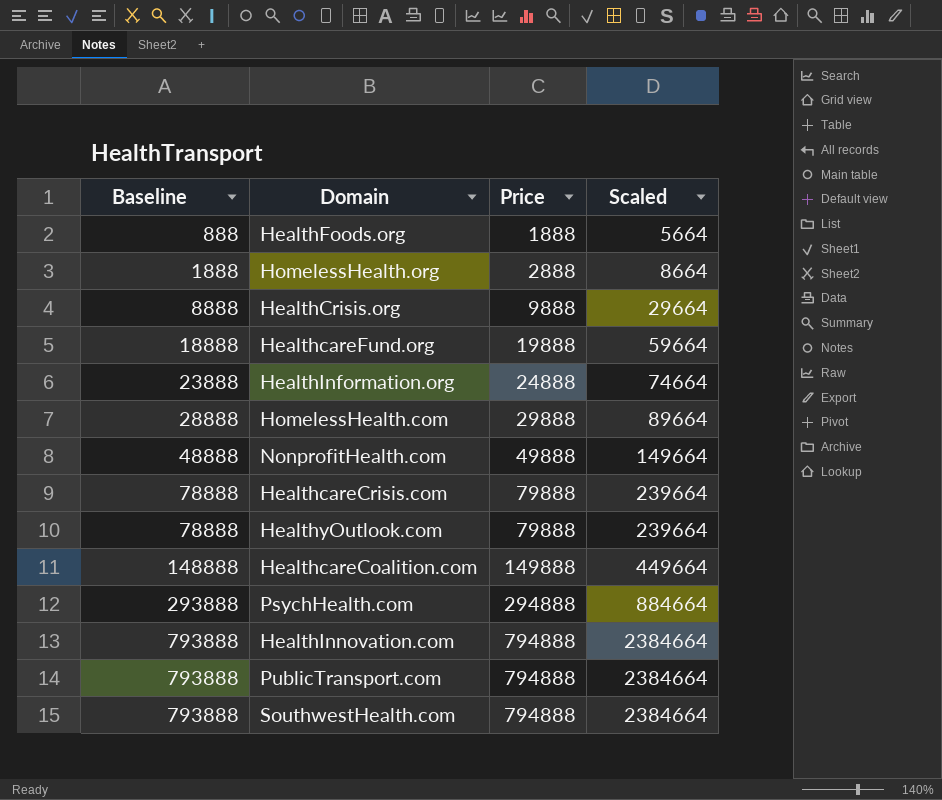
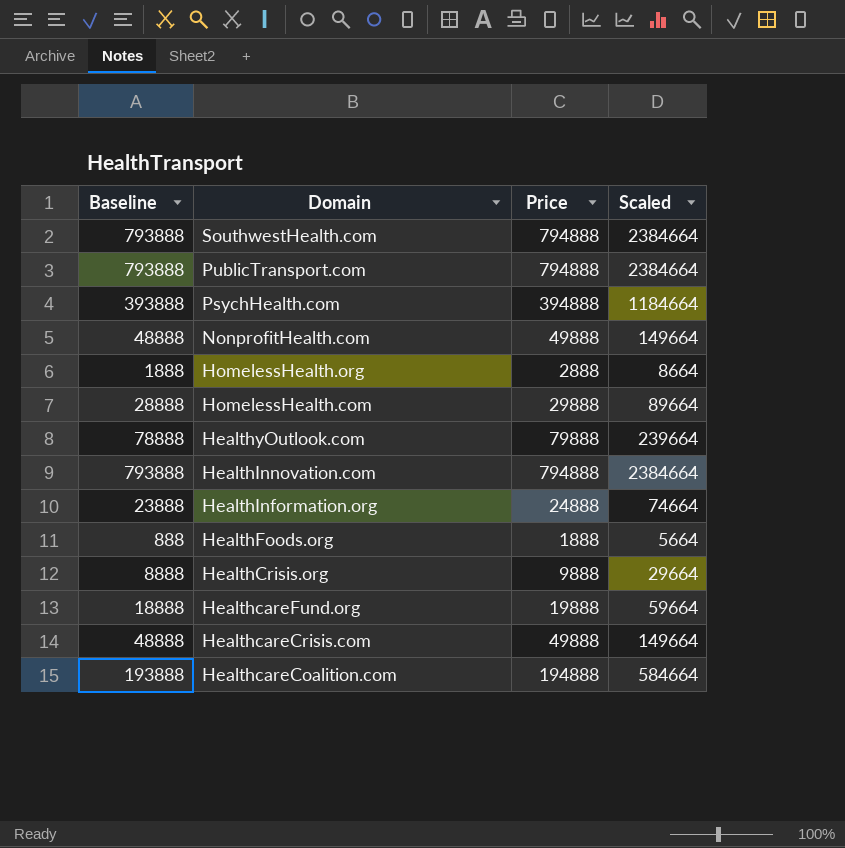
row order: Baseline ascending -> Domain descending
PsychHealth.com | Baseline: 293888 -> 393888
PsychHealth.com | Price: 294888 -> 394888
PsychHealth.com | Scaled: 884664 -> 1184664
HealthcareCrisis.com | Baseline: 78888 -> 48888
HealthcareCrisis.com | Price: 79888 -> 49888
HealthcareCrisis.com | Scaled: 239664 -> 149664
HealthcareCoalition.com | Baseline: 148888 -> 193888
HealthcareCoalition.com | Price: 149888 -> 194888
HealthcareCoalition.com | Scaled: 449664 -> 584664

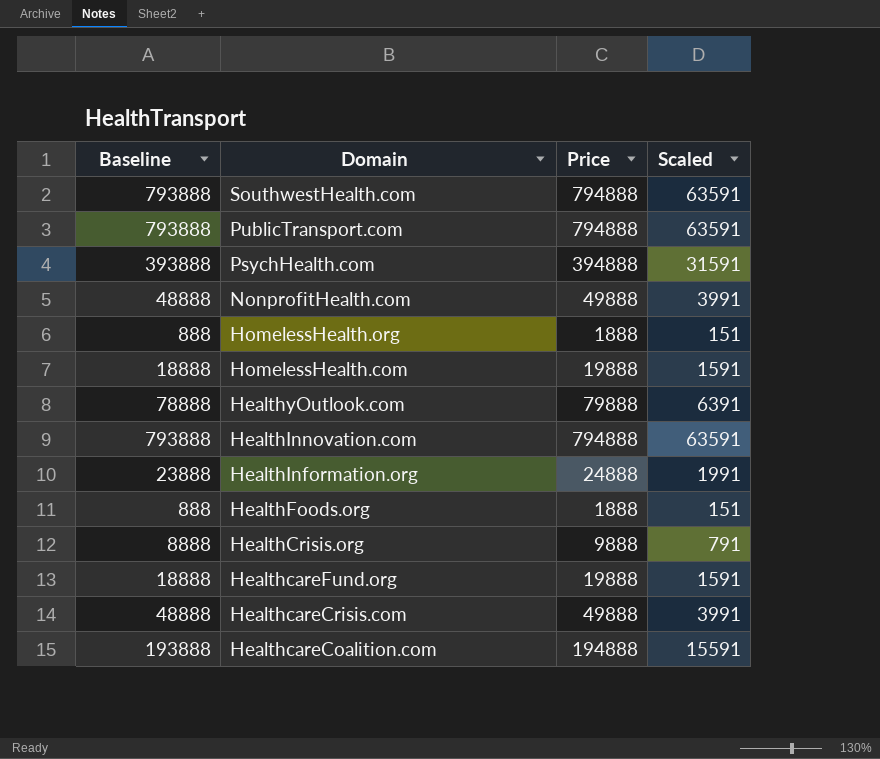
column Scaled | formula: [Price] * 3 -> [Price] * 0.08
HomelessHealth.org | Baseline: 1888 -> 888
HomelessHealth.org | Price: 2888 -> 1888
HomelessHealth.com | Baseline: 28888 -> 18888
HomelessHealth.com | Price: 29888 -> 19888

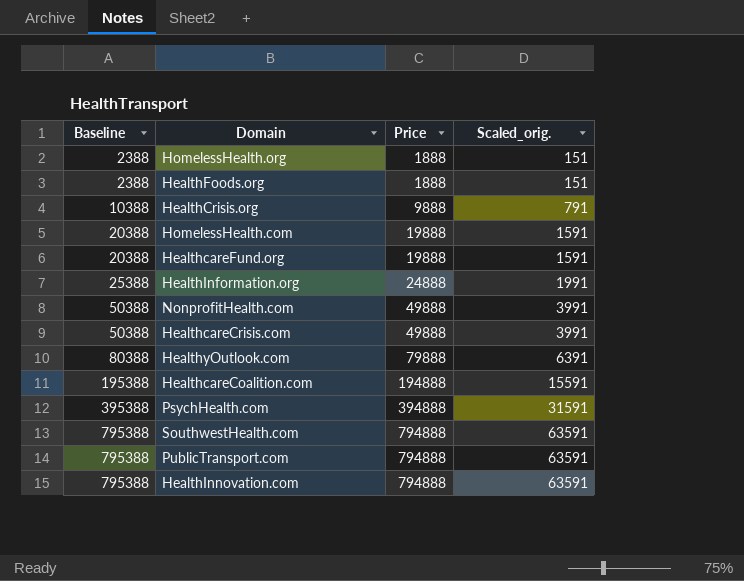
row order: Domain descending -> Baseline ascending
column Baseline | formula: [Price] - 1000 -> [Price] + 500
column name: Scaled -> Scaled_orig.

